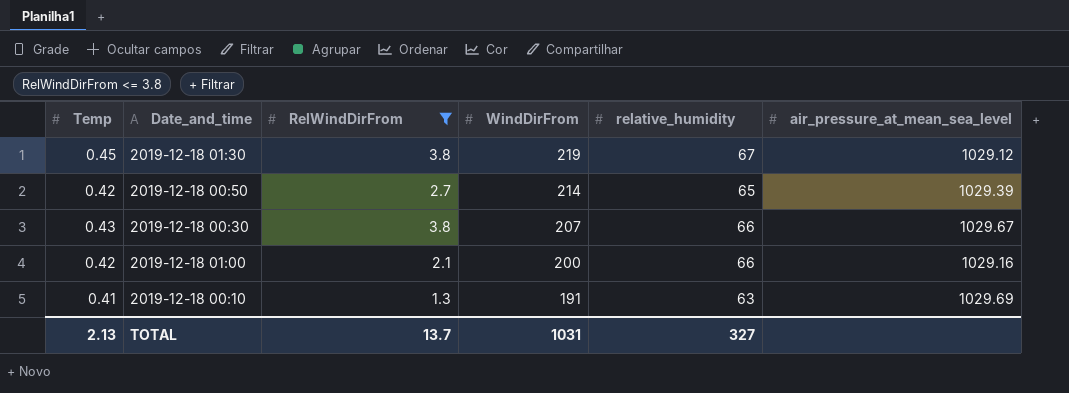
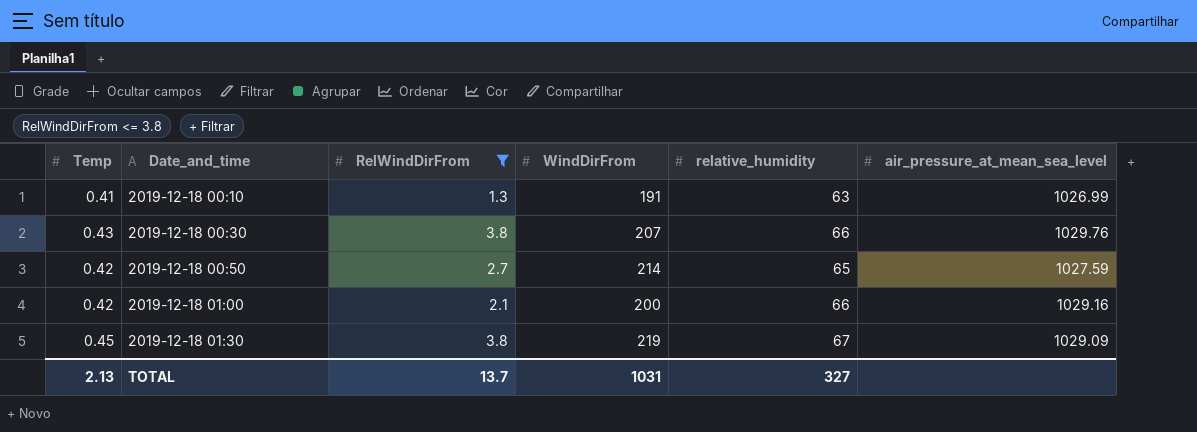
row order: WindDirFrom descending -> Date_and_time ascending
2019-12-18 00:10 | air_pressure_at_mean_sea_level: 1029.69 -> 1026.99
2019-12-18 00:30 | air_pressure_at_mean_sea_level: 1029.67 -> 1029.76
2019-12-18 00:50 | air_pressure_at_mean_sea_level: 1029.39 -> 1027.59
2019-12-18 01:30 | air_pressure_at_mean_sea_level: 1029.12 -> 1029.09

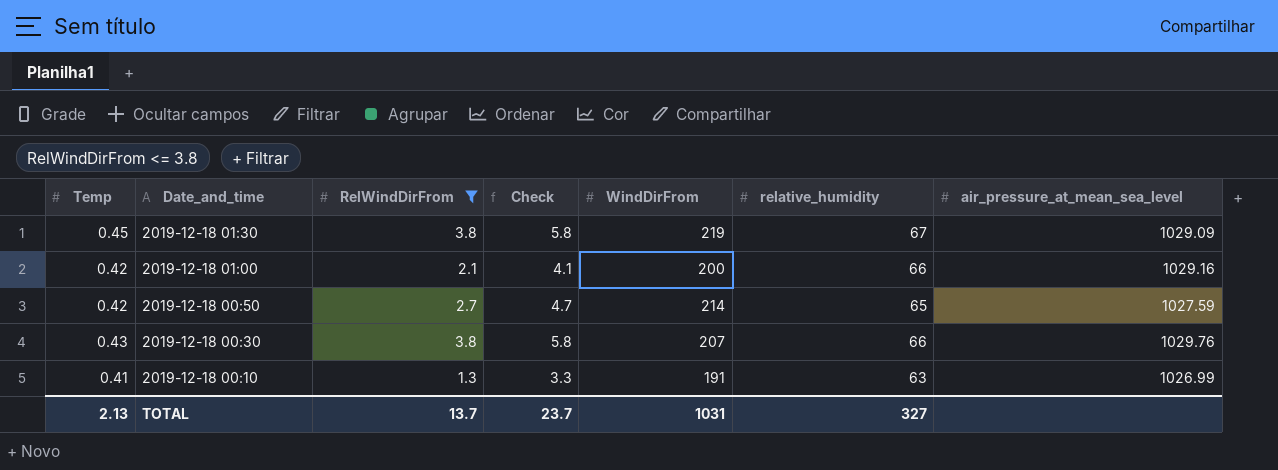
row order: Date_and_time ascending -> Date_and_time descending
column Check | formula: none -> [RelWindDirFrom] + 2

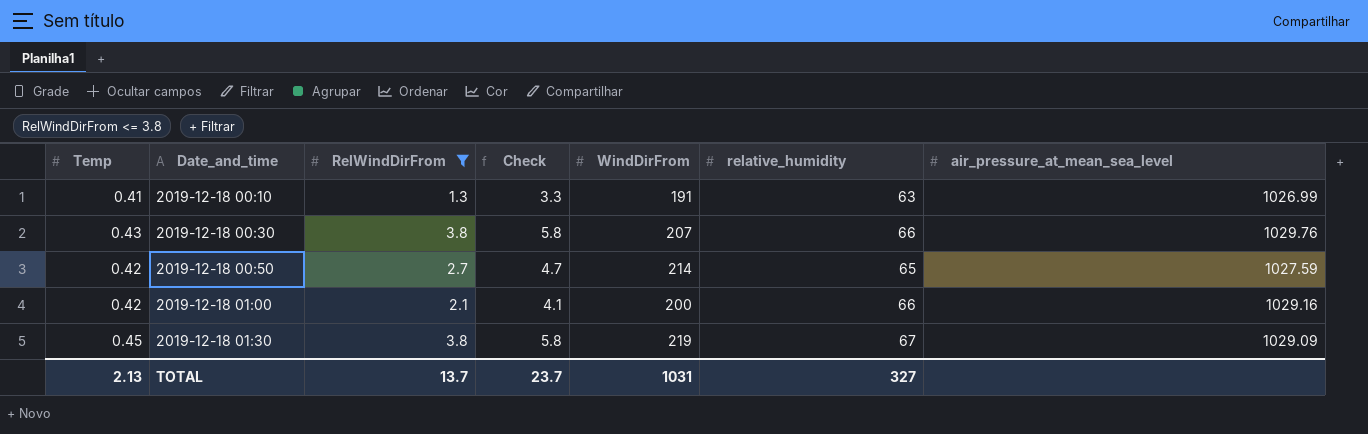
row order: Date_and_time descending -> Date_and_time ascending

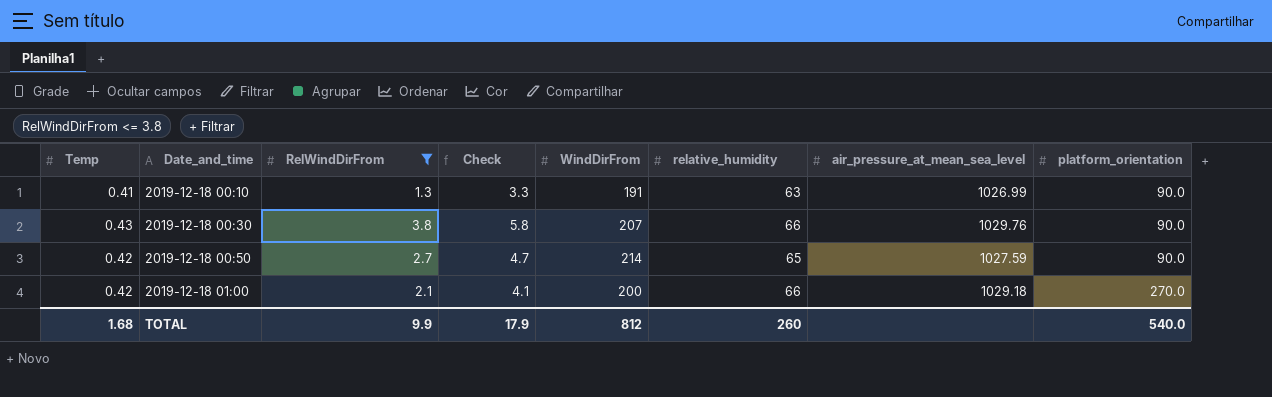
column platform_orientation | position: none -> 8
row 2019-12-18 01:30: 0.45 | 3.8 | 5.8 | 219 | 67 | 1029.09 -> none
2019-12-18 01:00 | air_pressure_at_mean_sea_level: 1029.16 -> 1029.18
TOTAL | Temp: 2.13 -> 1.68
TOTAL | RelWindDirFrom: 13.7 -> 9.9
TOTAL | Check: 23.7 -> 17.9
TOTAL | WindDirFrom: 1031 -> 812
TOTAL | relative_humidity: 327 -> 260

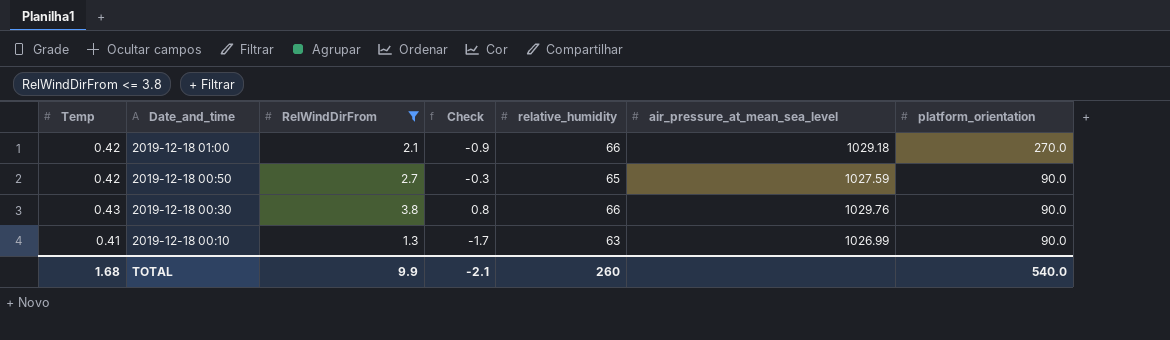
row order: Date_and_time ascending -> Date_and_time descending
column WindDirFrom | position: 5 -> none
column Check | formula: [RelWindDirFrom] + 2 -> [RelWindDirFrom] - 3
TOTAL | Check: 17.9 -> -2.1

